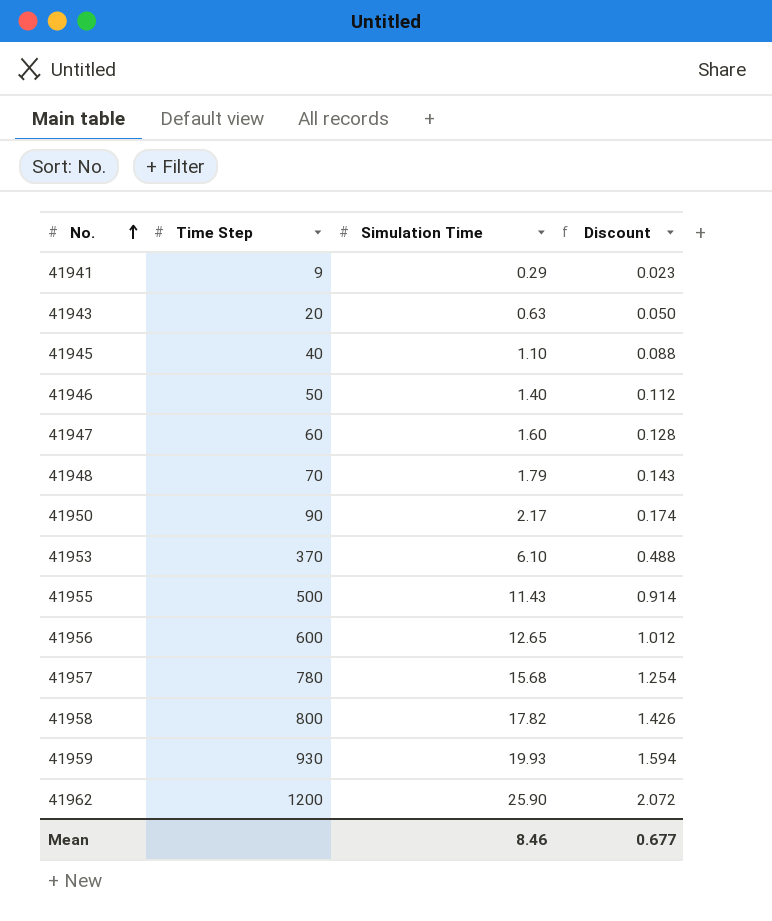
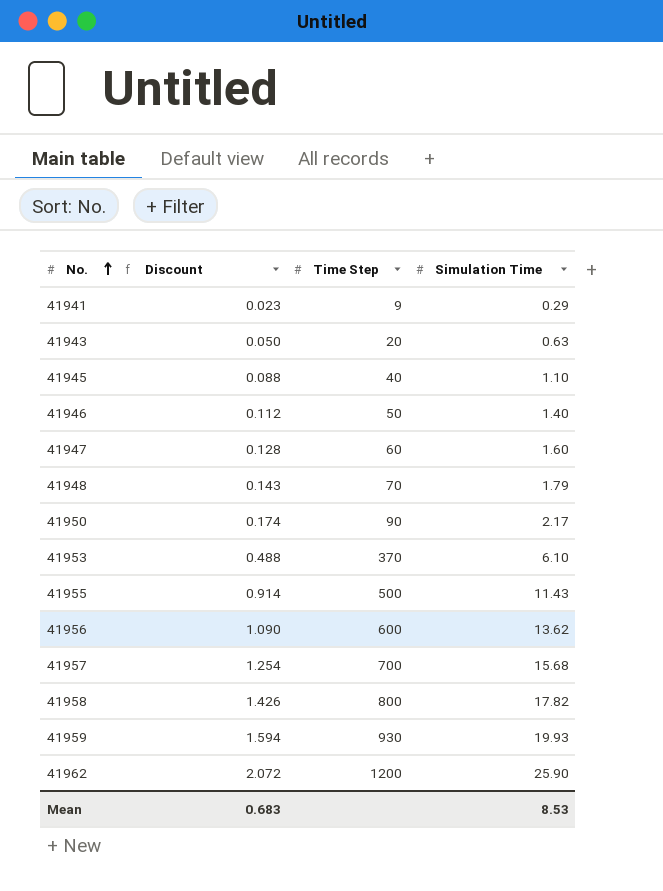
column Discount | position: 4 -> 2
41956 | Discount: 1.012 -> 1.090
41956 | Simulation Time: 12.65 -> 13.62
41957 | Time Step: 780 -> 700
Mean | Discount: 0.677 -> 0.683
Mean | Simulation Time: 8.46 -> 8.53

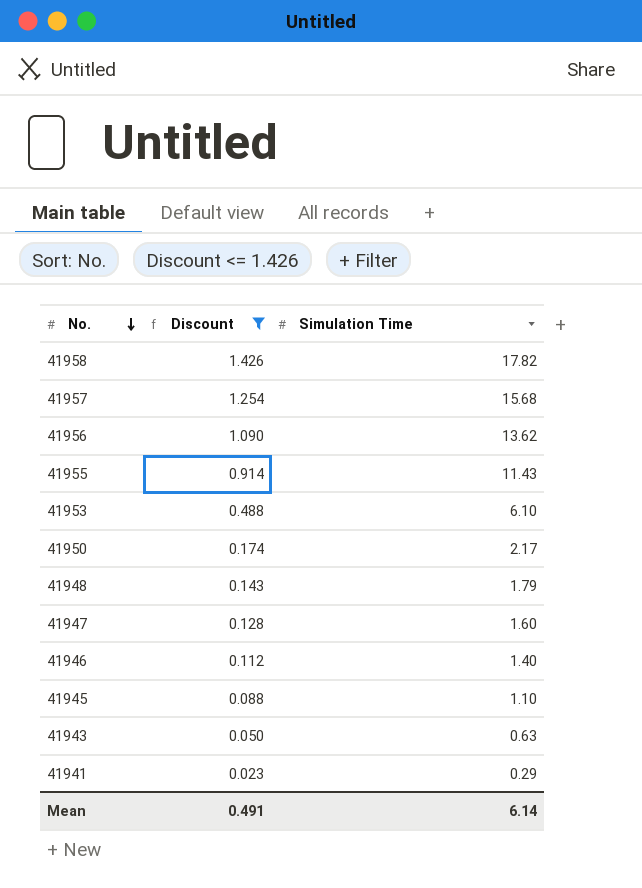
filter: none -> Discount <= 1.426
row order: No. ascending -> No. descending
column Time Step | position: 3 -> none
Mean | Discount: 0.683 -> 0.491
Mean | Simulation Time: 8.53 -> 6.14

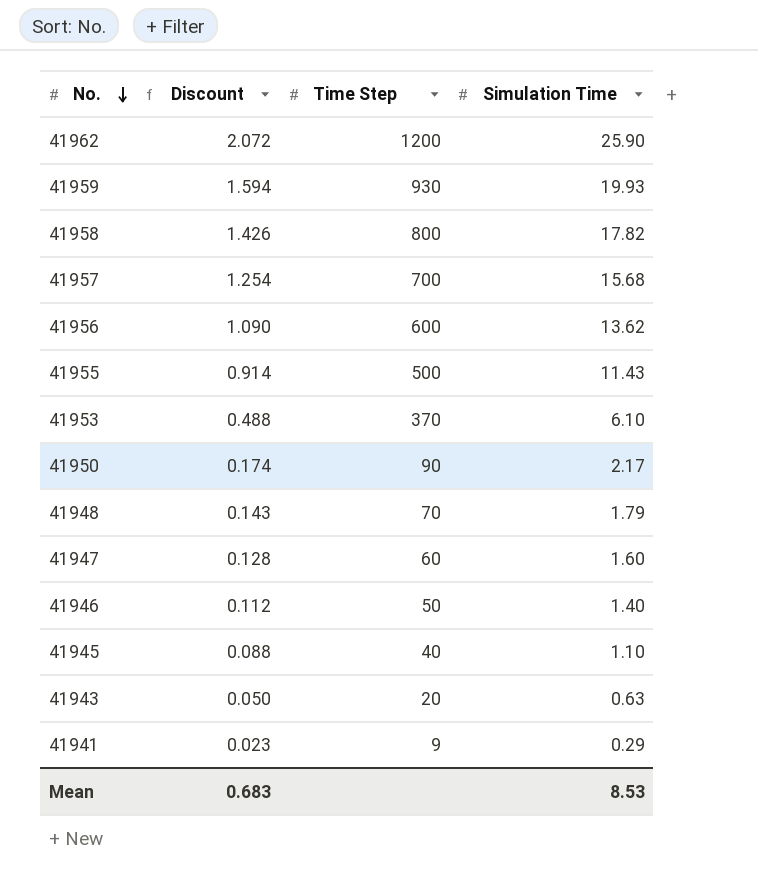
filter: Discount <= 1.426 -> none
column Time Step | position: none -> 3
Mean | Discount: 0.491 -> 0.683
Mean | Simulation Time: 6.14 -> 8.53

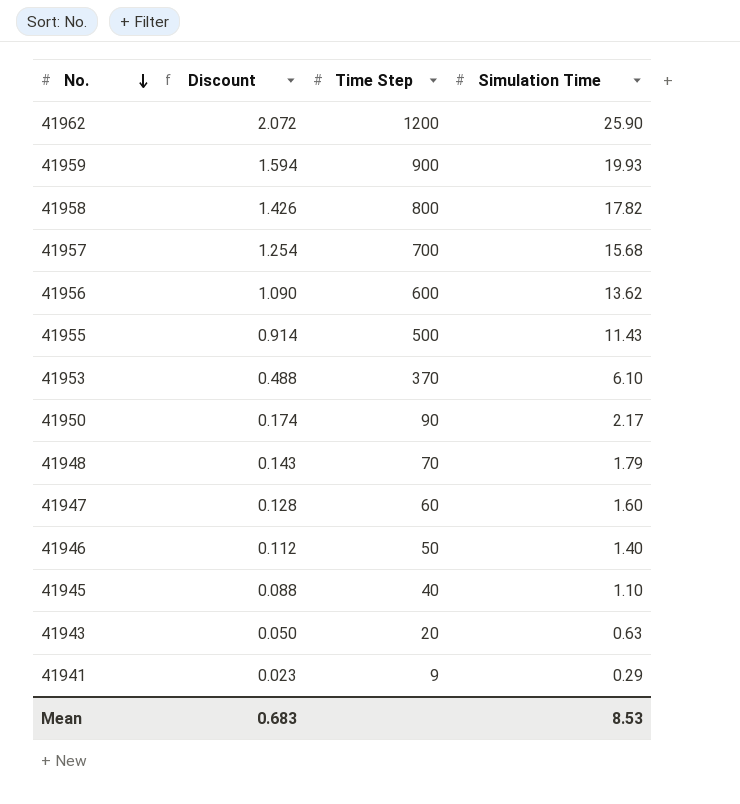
41959 | Time Step: 930 -> 900

